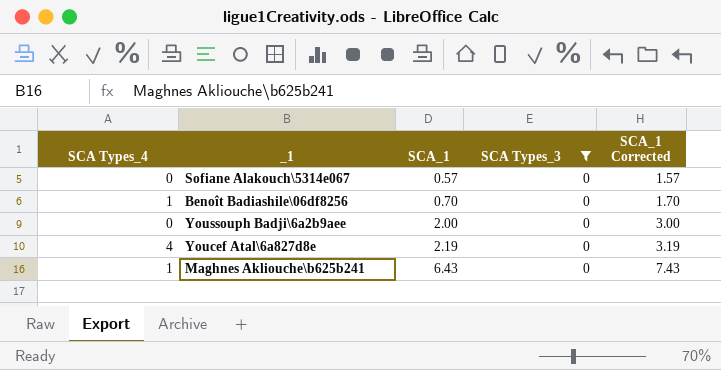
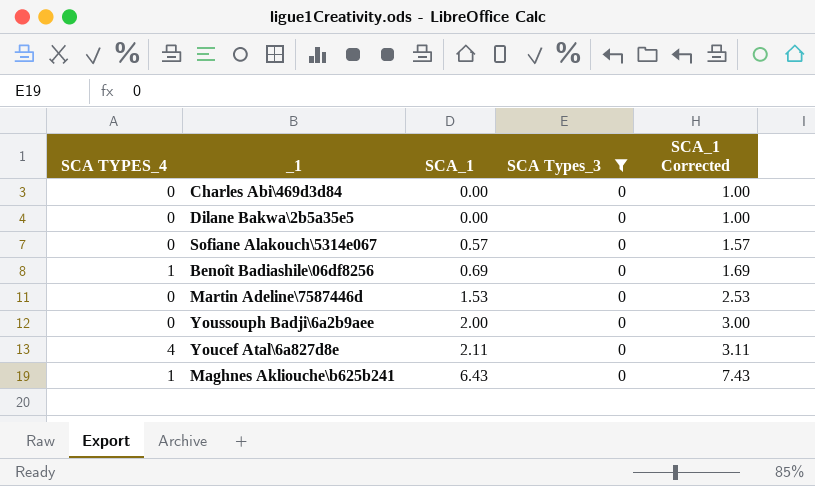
column name: SCA Types_4 -> SCA TYPES_4
row Charles Abi\469d3d84: none -> 0 | 0.00 | 0 | 1.00
row Dilane Bakwa\2b5a35e5: none -> 0 | 0.00 | 0 | 1.00
Benoît Badiashile\06df8256 | SCA_1: 0.70 -> 0.69
Benoît Badiashile\06df8256 | SCA_1 Corrected: 1.70 -> 1.69
row Martin Adeline\7587446d: none -> 0 | 1.53 | 0 | 2.53
Youcef Atal\6a827d8e | SCA_1: 2.19 -> 2.11
Youcef Atal\6a827d8e | SCA_1 Corrected: 3.19 -> 3.11

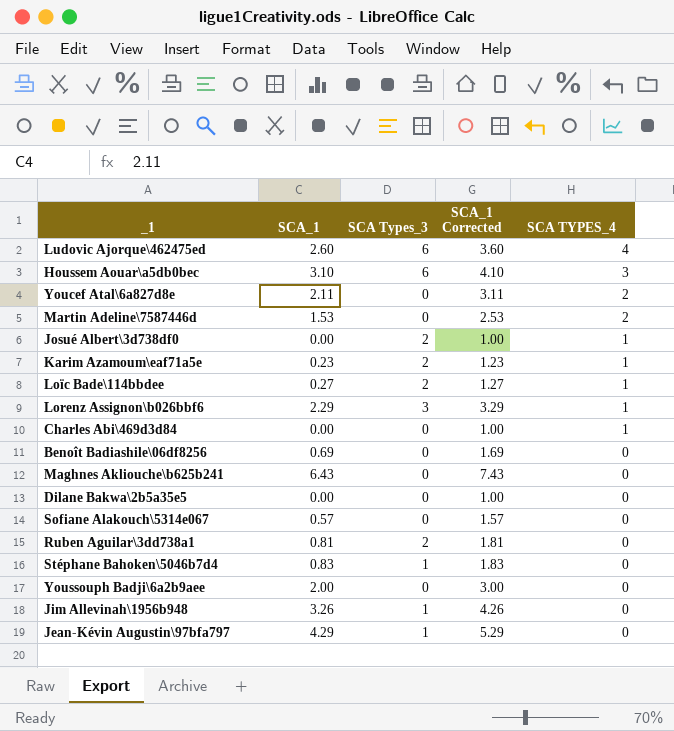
filter: SCA Types_3 = 0 -> none
row order: SCA_1 ascending -> SCA TYPES_4 descending
column SCA TYPES_4 | position: 1 -> 5
Youcef Atal\6a827d8e | SCA TYPES_4: 4 -> 2
Martin Adeline\7587446d | SCA TYPES_4: 0 -> 2
Charles Abi\469d3d84 | SCA TYPES_4: 0 -> 1
Benoît Badiashile\06df8256 | SCA TYPES_4: 1 -> 0
Maghnes Akliouche\b625b241 | SCA TYPES_4: 1 -> 0

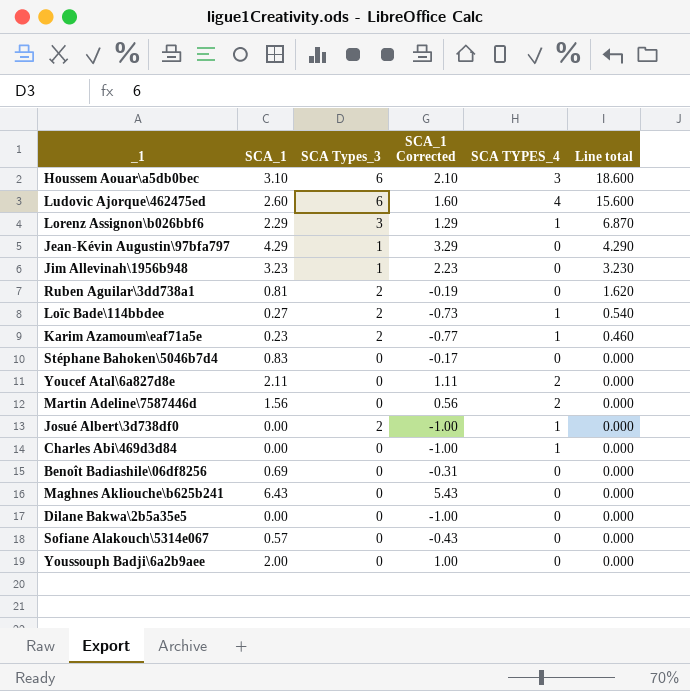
row order: SCA TYPES_4 descending -> Line total descending
column SCA_1 Corrected | formula: [SCA_1] + 1 -> [SCA_1] - 1
column Line total | formula: none -> [SCA_1] * [SCA Types_3]
Jim Allevinah\1956b948 | SCA_1: 3.26 -> 3.23
Stéphane Bahoken\5046b7d4 | SCA Types_3: 1 -> 0
Martin Adeline\7587446d | SCA_1: 1.53 -> 1.56

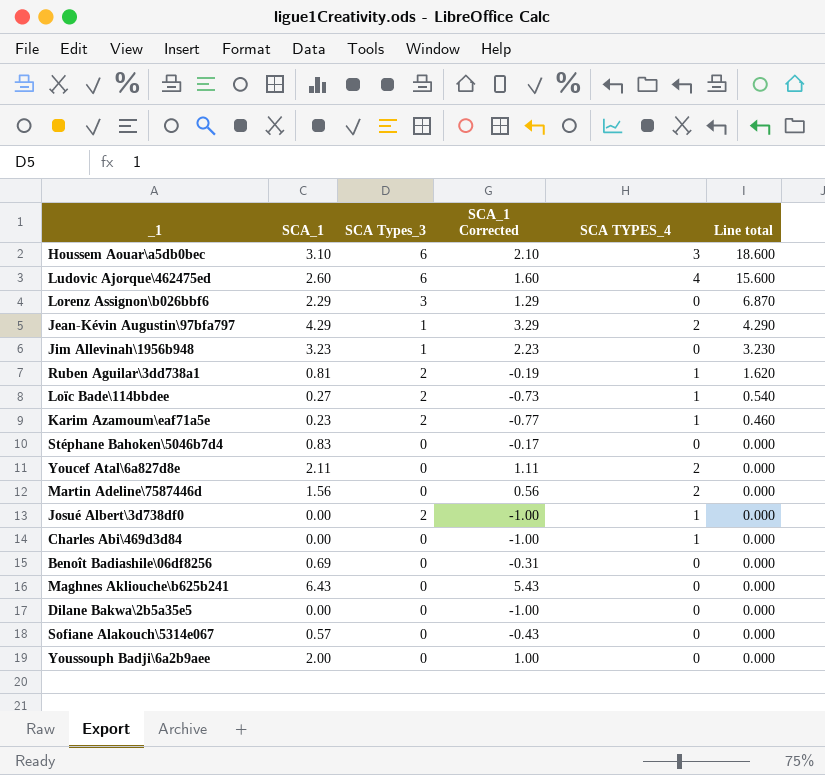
Lorenz Assignon\b026bbf6 | SCA TYPES_4: 1 -> 0
Jean-Kévin Augustin\97bfa797 | SCA TYPES_4: 0 -> 2
Ruben Aguilar\3dd738a1 | SCA TYPES_4: 0 -> 1

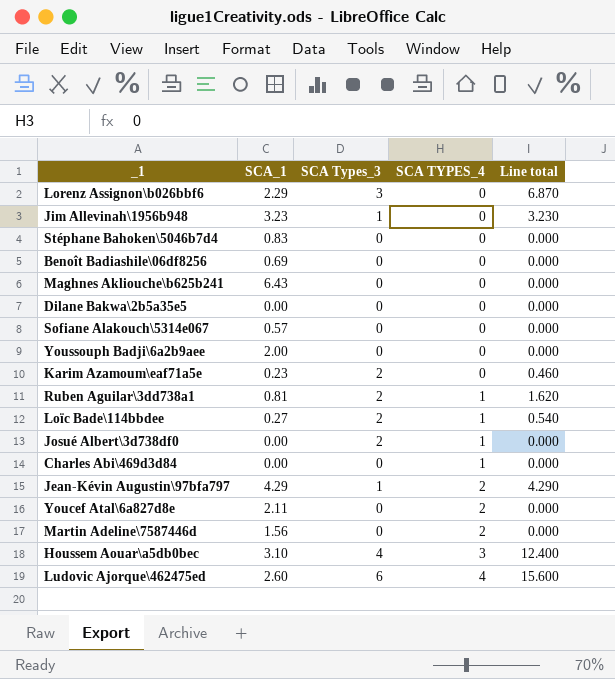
row order: Line total descending -> SCA TYPES_4 ascending
column SCA_1 Corrected | formula: [SCA_1] - 1 -> none
Karim Azamoum\eaf71a5e | SCA TYPES_4: 1 -> 0
Houssem Aouar\a5db0bec | SCA Types_3: 6 -> 4
Houssem Aouar\a5db0bec | Line total: 18.600 -> 12.400

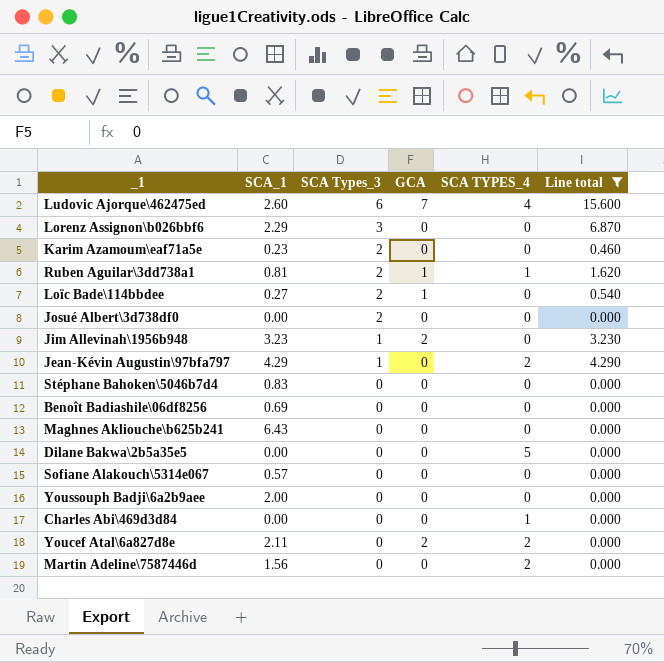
filter: none -> Line total != 12.400
row order: SCA TYPES_4 ascending -> SCA Types_3 descending
column GCA | position: none -> 4
Loïc Bade\114bbdee | SCA TYPES_4: 1 -> 0
Josué Albert\3d738df0 | SCA TYPES_4: 1 -> 0
Dilane Bakwa\2b5a35e5 | SCA TYPES_4: 0 -> 5

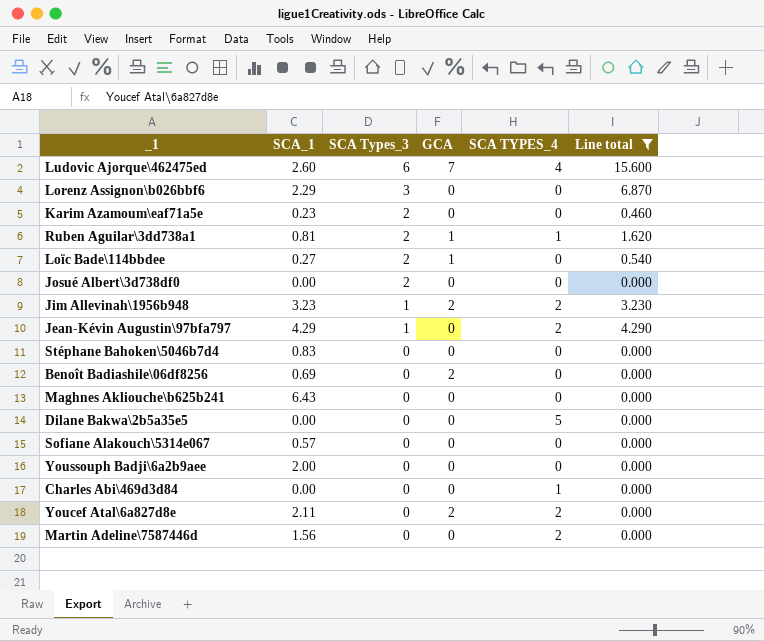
Jim Allevinah\1956b948 | SCA TYPES_4: 0 -> 2
Benoît Badiashile\06df8256 | GCA: 0 -> 2

